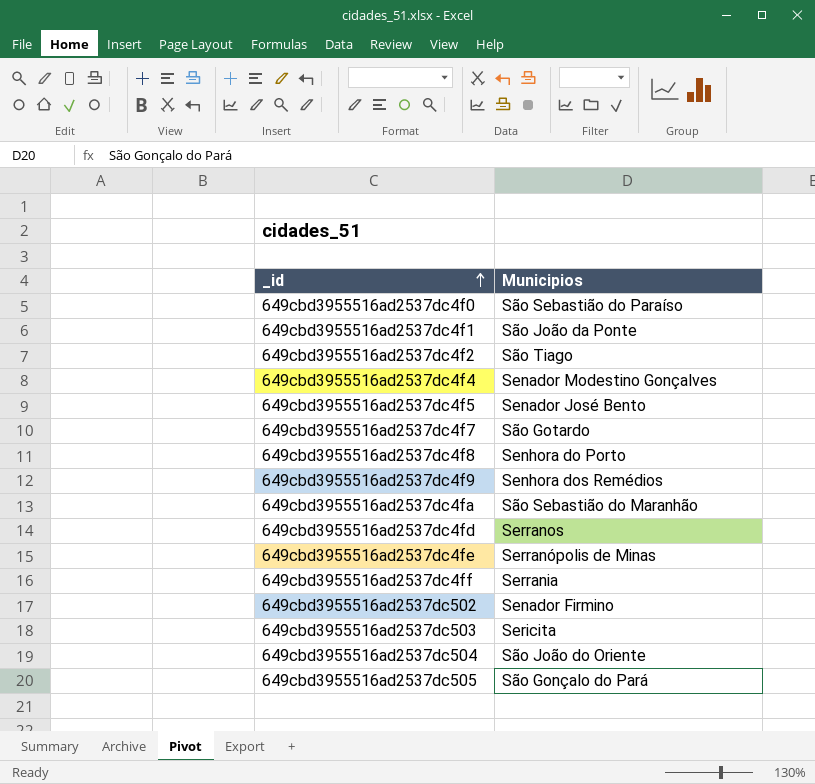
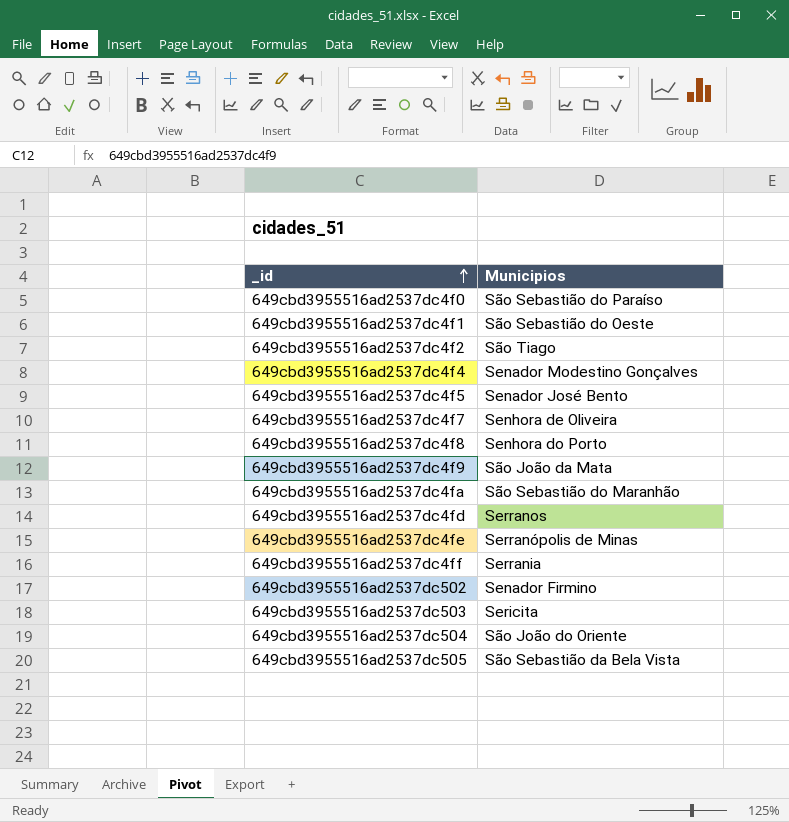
649cbd3955516ad2537dc4f1 | Municipios: São João da Ponte -> São Sebastião do Oeste
649cbd3955516ad2537dc4f7 | Municipios: São Gotardo -> Senhora de Oliveira
649cbd3955516ad2537dc4f9 | Municipios: Senhora dos Remédios -> São João da Mata
649cbd3955516ad2537dc505 | Municipios: São Gonçalo do Pará -> São Sebastião da Bela Vista

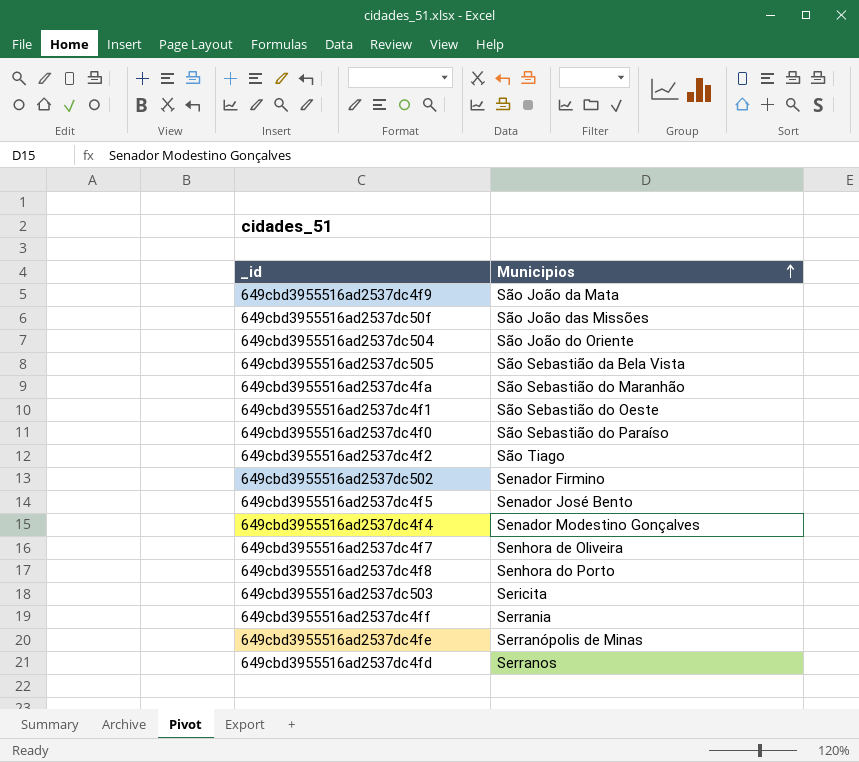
row order: _id ascending -> Municipios ascending
row 649cbd3955516ad2537dc50f: none -> São João das Missões

